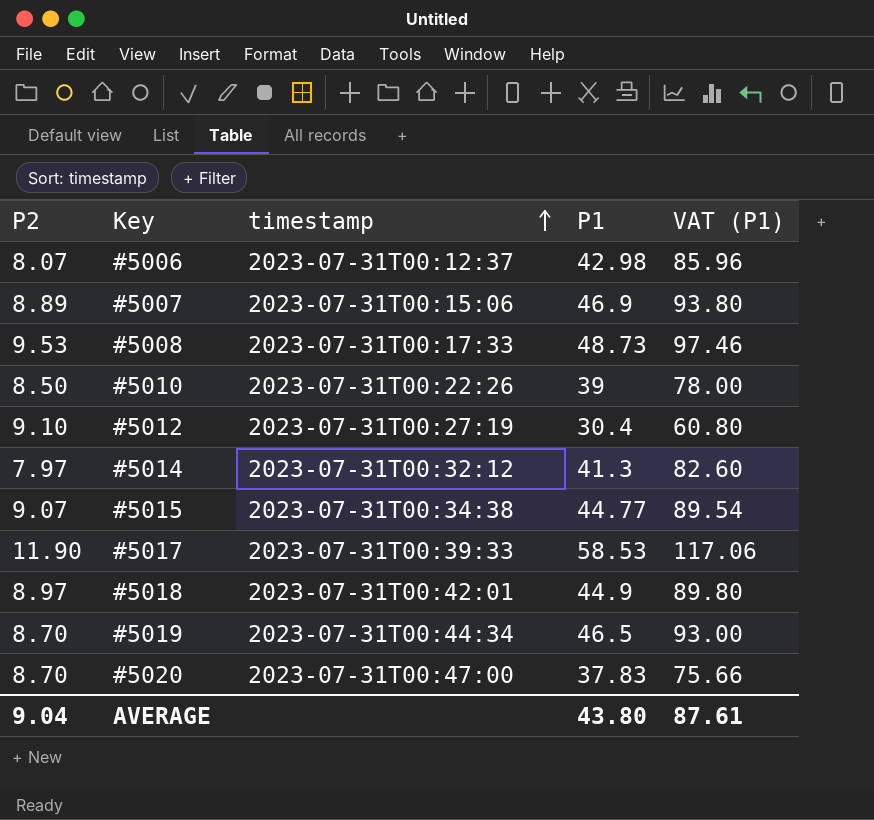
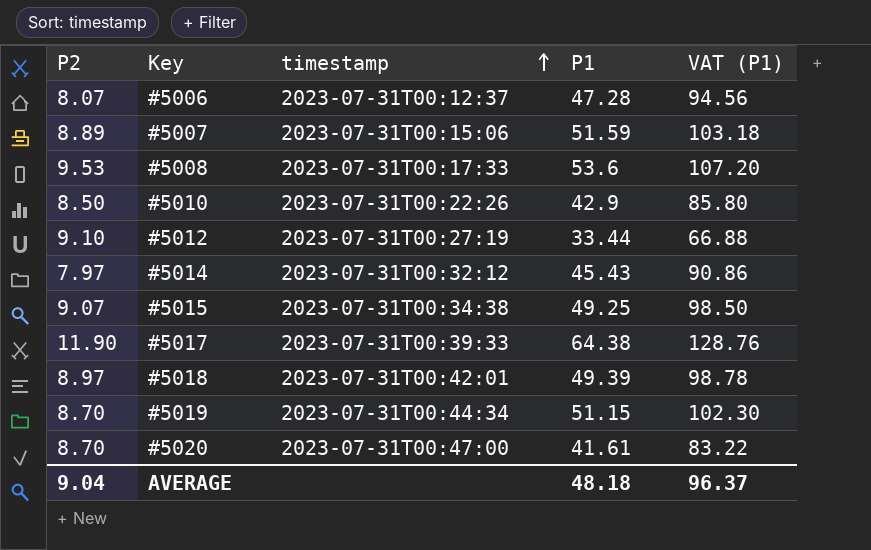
#5006 | P1: 42.98 -> 47.28
#5006 | VAT (P1): 85.96 -> 94.56
#5007 | P1: 46.9 -> 51.59
#5007 | VAT (P1): 93.80 -> 103.18
#5008 | P1: 48.73 -> 53.6
#5008 | VAT (P1): 97.46 -> 107.20
#5010 | P1: 39 -> 42.9
#5010 | VAT (P1): 78.00 -> 85.80
#5012 | P1: 30.4 -> 33.44
#5012 | VAT (P1): 60.80 -> 66.88
#5014 | P1: 41.3 -> 45.43
#5014 | VAT (P1): 82.60 -> 90.86
#5015 | P1: 44.77 -> 49.25
#5015 | VAT (P1): 89.54 -> 98.50
#5017 | P1: 58.53 -> 64.38
#5017 | VAT (P1): 117.06 -> 128.76
#5018 | P1: 44.9 -> 49.39
#5018 | VAT (P1): 89.80 -> 98.78
#5019 | P1: 46.5 -> 51.15
#5019 | VAT (P1): 93.00 -> 102.30
#5020 | P1: 37.83 -> 41.61
#5020 | VAT (P1): 75.66 -> 83.22
AVERAGE | P1: 43.80 -> 48.18
AVERAGE | VAT (P1): 87.61 -> 96.37

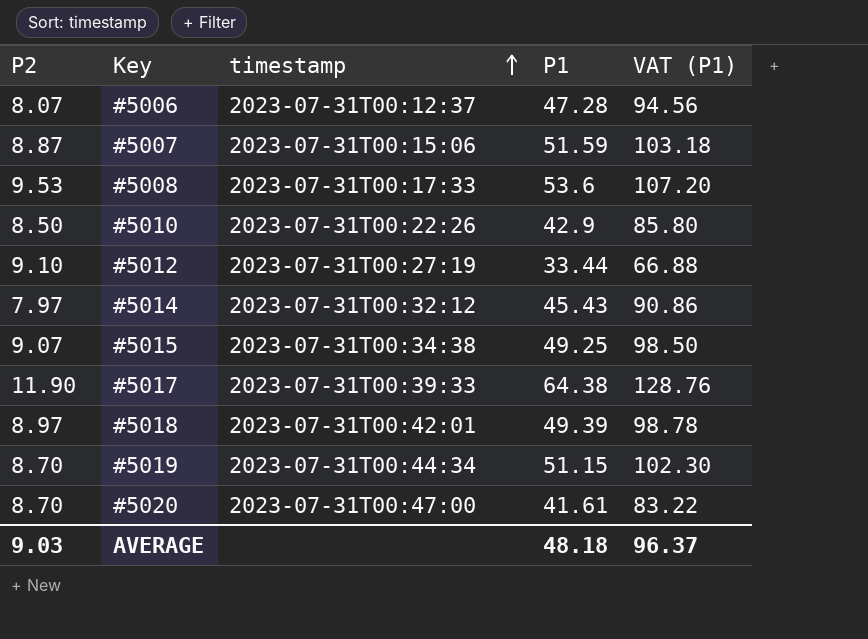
#5007 | P2: 8.89 -> 8.87
AVERAGE | P2: 9.04 -> 9.03

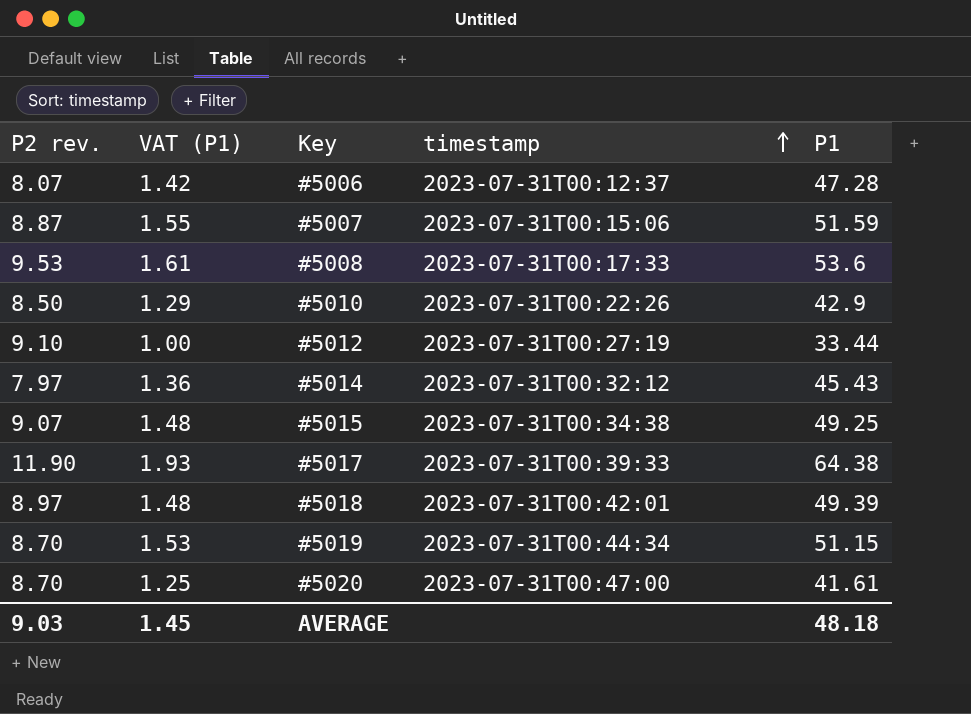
column name: P2 -> P2 rev.
column VAT (P1) | formula: [P1] * 2 -> [P1] * 0.03
column VAT (P1) | position: 5 -> 2
AVERAGE | VAT (P1): 96.37 -> 1.45

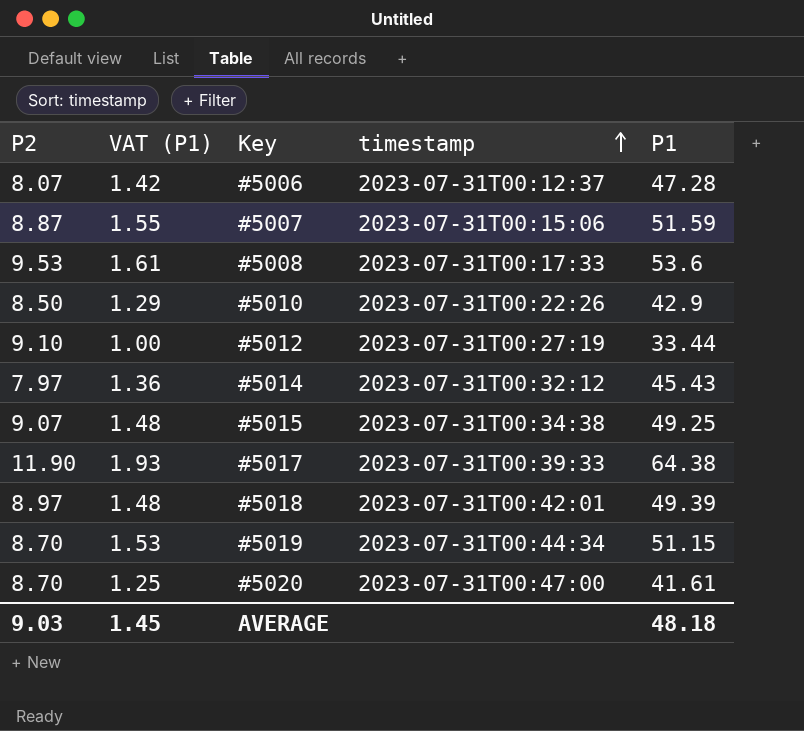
column name: P2 rev. -> P2

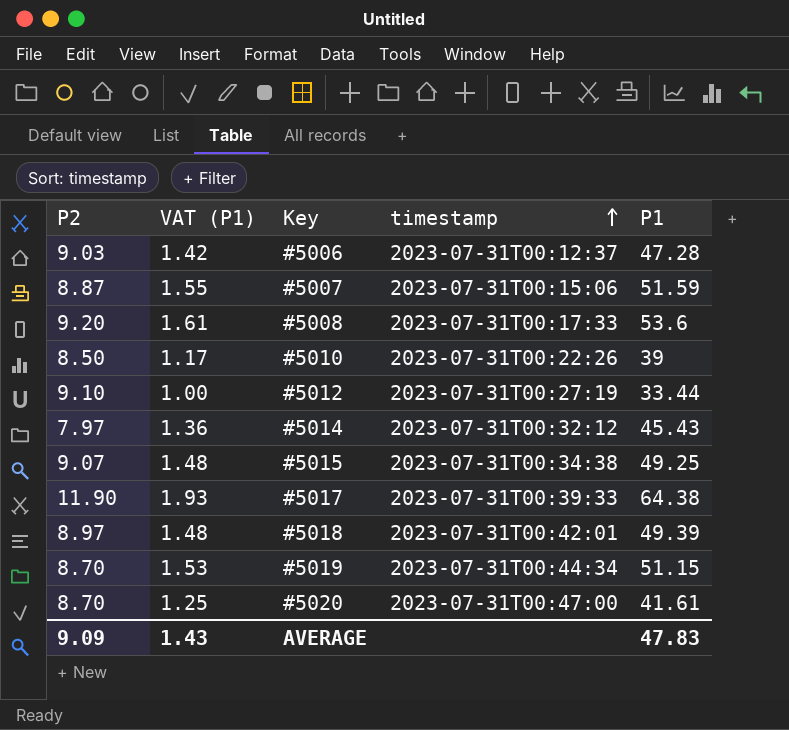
#5006 | P2: 8.07 -> 9.03
#5008 | P2: 9.53 -> 9.20
#5010 | VAT (P1): 1.29 -> 1.17
#5010 | P1: 42.9 -> 39
AVERAGE | P2: 9.03 -> 9.09
AVERAGE | VAT (P1): 1.45 -> 1.43
AVERAGE | P1: 48.18 -> 47.83

